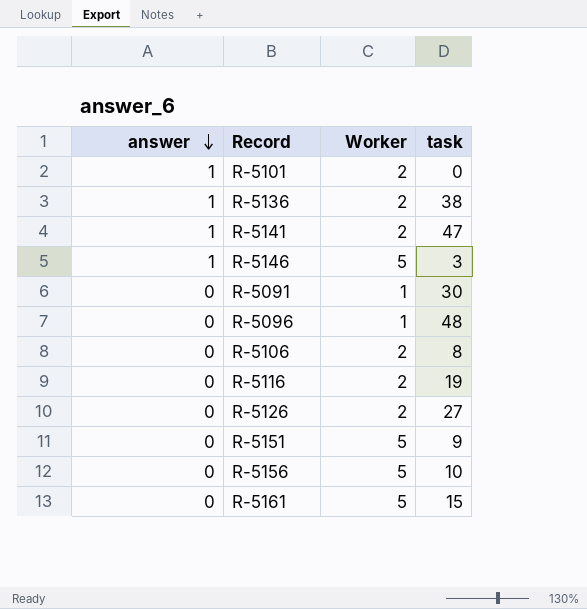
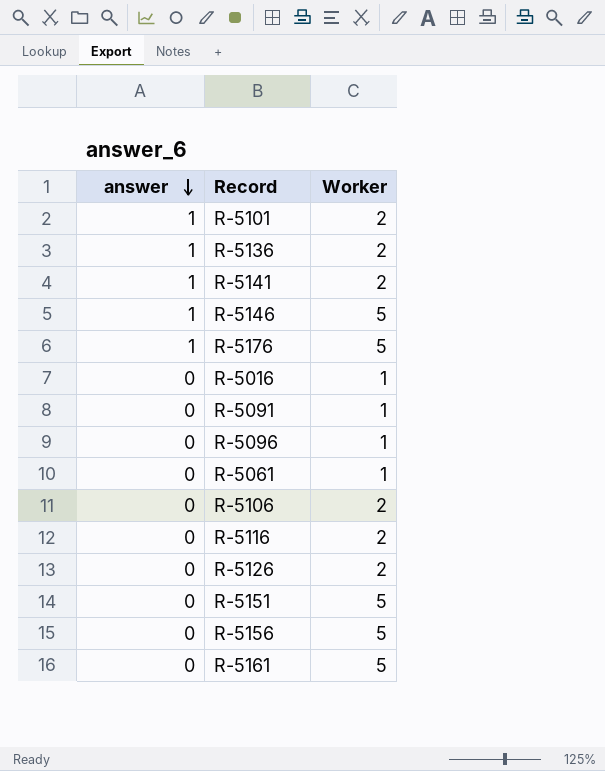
column task | position: 4 -> none
row R-5176: none -> 1 | 5
row R-5016: none -> 0 | 1
row R-5061: none -> 0 | 1

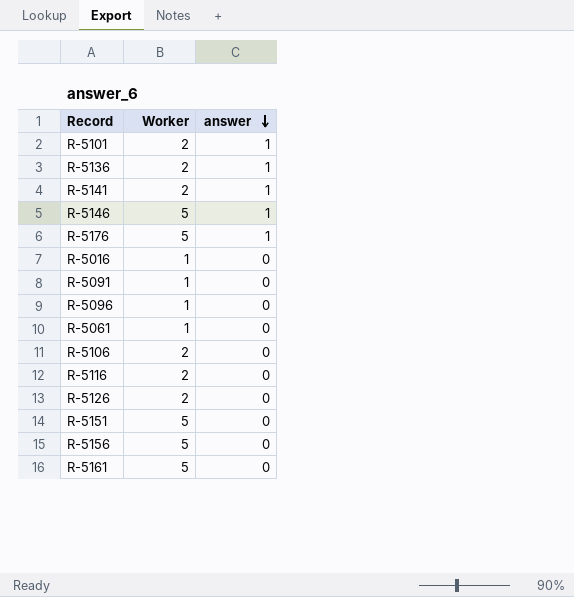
column answer | position: 1 -> 3

